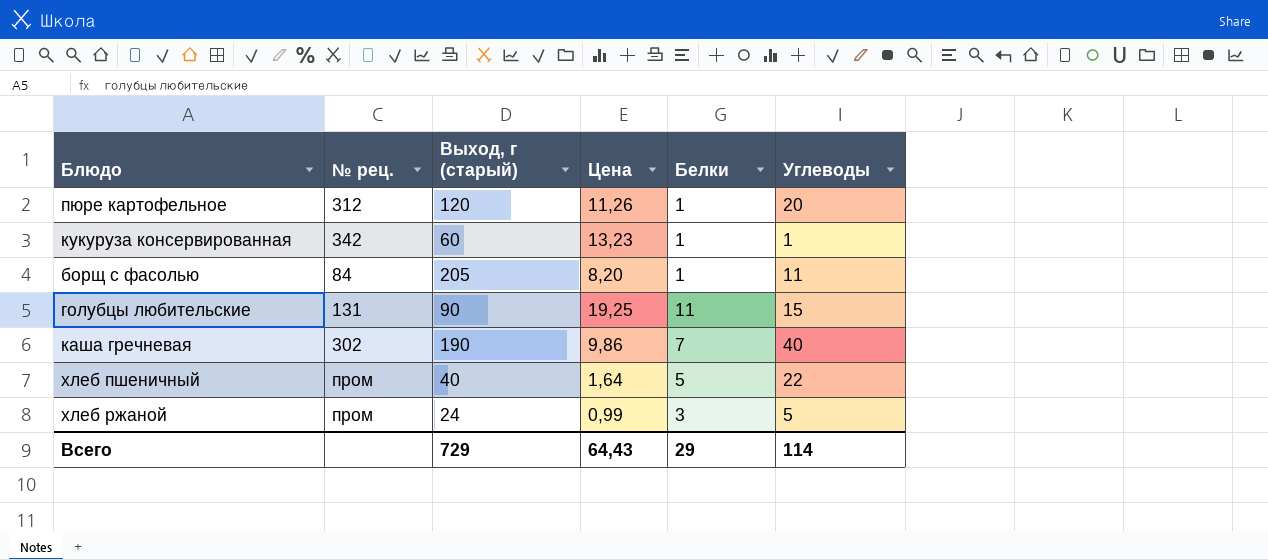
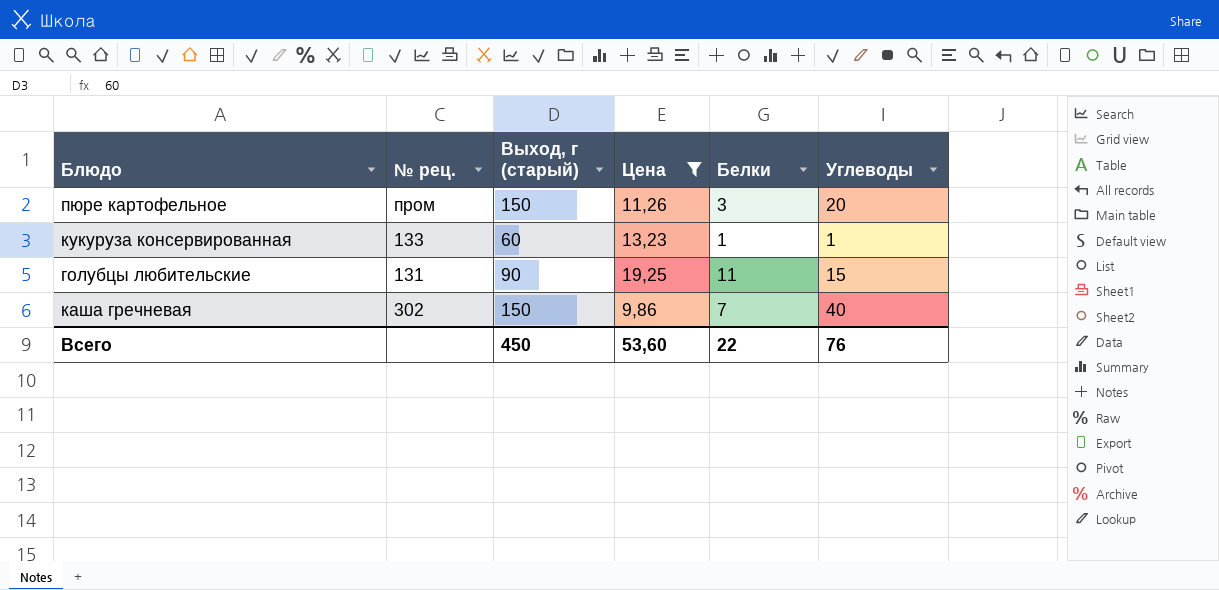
filter: none -> Цена >= 9,86
пюре картофельное | № рец.: 312 -> пром
пюре картофельное | Выход, г (старый): 120 -> 150
пюре картофельное | Белки: 1 -> 3
кукуруза консервированная | № рец.: 342 -> 133
каша гречневая | Выход, г (старый): 190 -> 150
Всего | Выход, г (старый): 729 -> 450
Всего | Цена: 64,43 -> 53,60
Всего | Белки: 29 -> 22
Всего | Углеводы: 114 -> 76

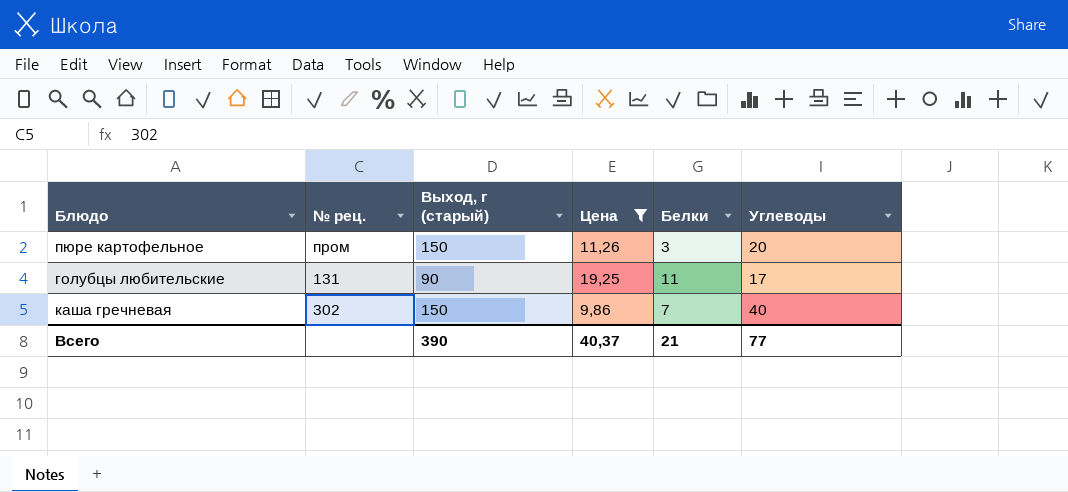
row кукуруза консервированная: 133 | 60 | 13,23 | 1 | 1 -> none
голубцы любительские | Углеводы: 15 -> 17
Всего | Выход, г (старый): 450 -> 390
Всего | Цена: 53,60 -> 40,37
Всего | Белки: 22 -> 21
Всего | Углеводы: 76 -> 77

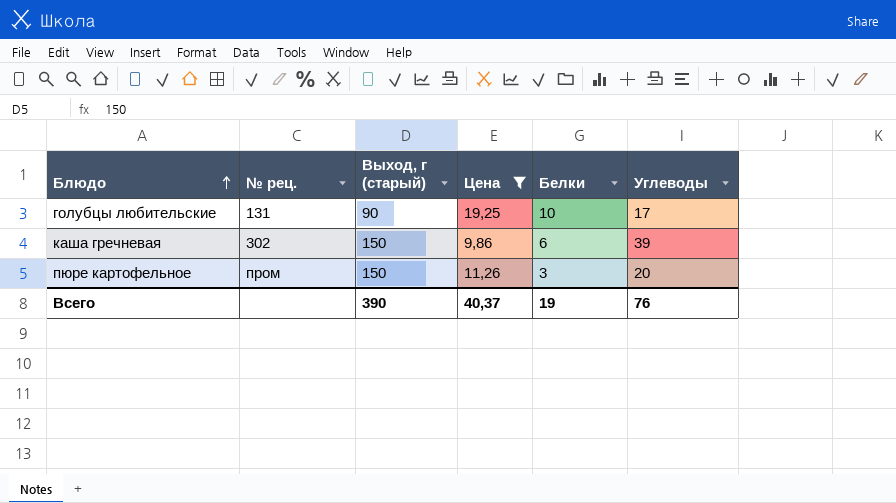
row order: none -> Блюдо ascending
голубцы любительские | Белки: 11 -> 10
каша гречневая | Белки: 7 -> 6
каша гречневая | Углеводы: 40 -> 39
Всего | Белки: 21 -> 19
Всего | Углеводы: 77 -> 76

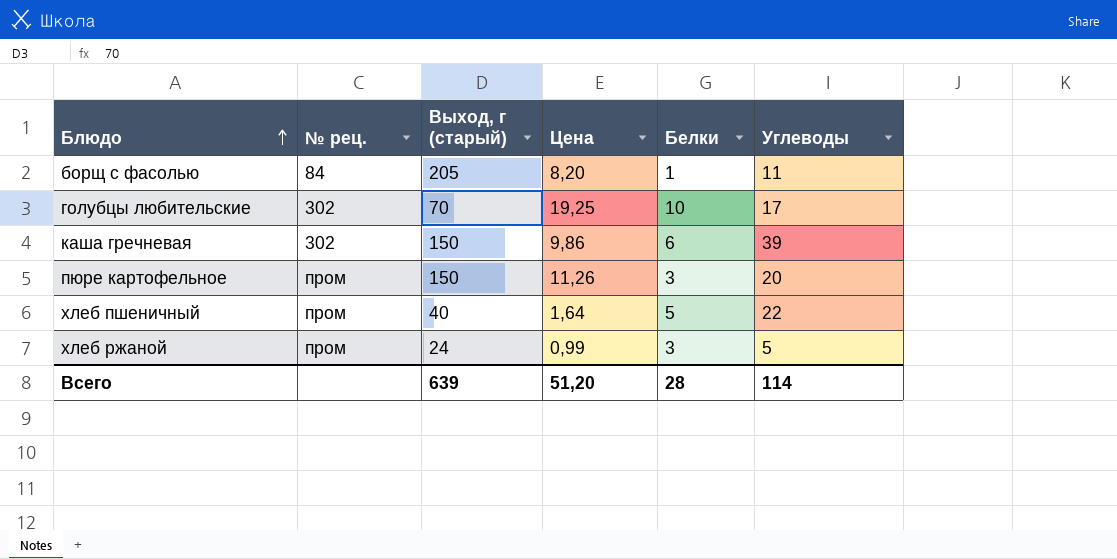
filter: Цена >= 9,86 -> none
голубцы любительские | № рец.: 131 -> 302
голубцы любительские | Выход, г (старый): 90 -> 70
Всего | Выход, г (старый): 390 -> 639
Всего | Цена: 40,37 -> 51,20
Всего | Белки: 19 -> 28
Всего | Углеводы: 76 -> 114

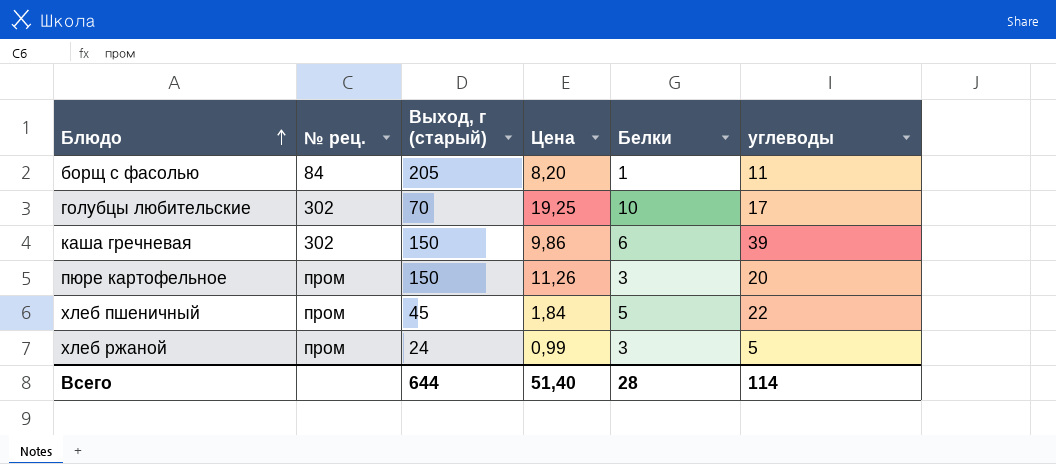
column name: Углеводы -> углеводы
хлеб пшеничный | Выход, г (старый): 40 -> 45
хлеб пшеничный | Цена: 1,64 -> 1,84
Всего | Выход, г (старый): 639 -> 644
Всего | Цена: 51,20 -> 51,40

